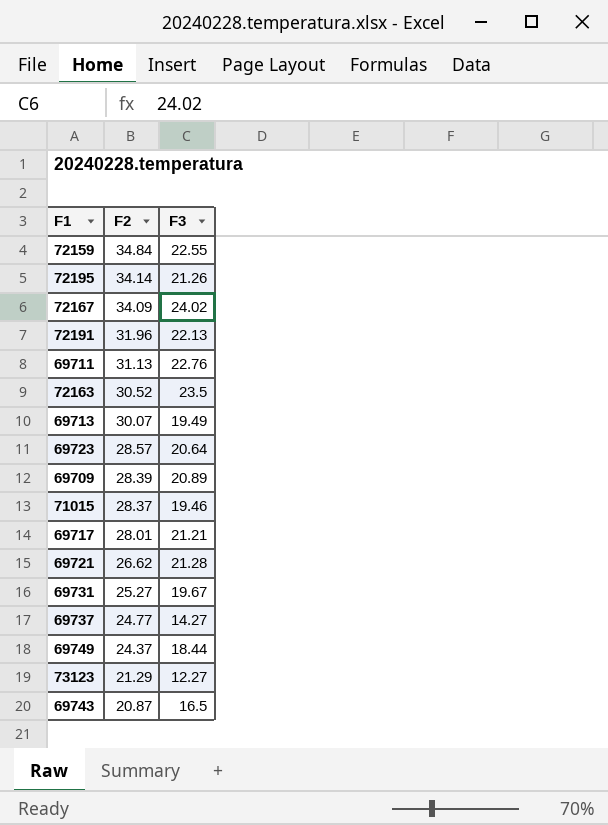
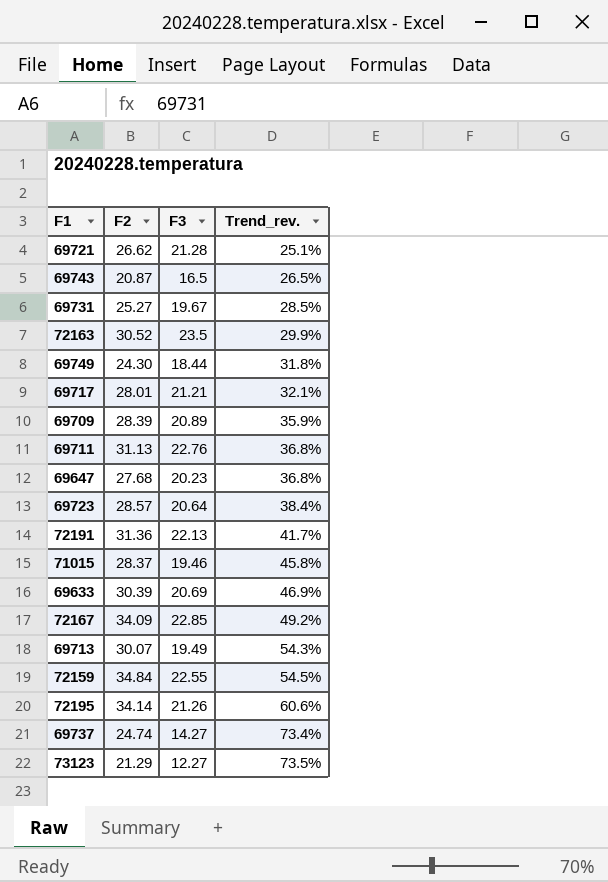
row order: F2 descending -> Trend_rev. ascending
column Trend_rev. | formula: none -> ([F2] - [F3]) / [F3]
69749 | F2: 24.37 -> 24.30
row 69647: none -> 27.68 | 20.23 | 36.8%
72191 | F2: 31.96 -> 31.36
row 69633: none -> 30.39 | 20.69 | 46.9%
72167 | F3: 24.02 -> 22.85
69737 | F2: 24.77 -> 24.74

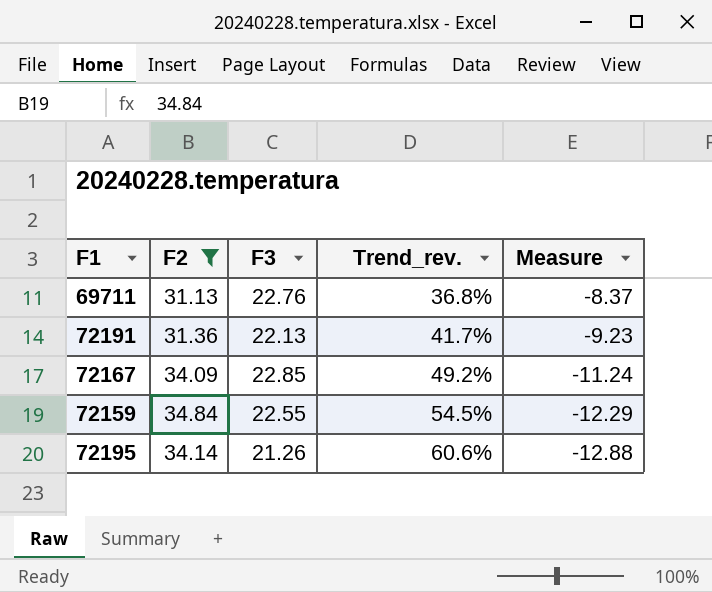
filter: none -> F2 >= 31.13
column Measure | formula: none -> [F3] - [F2]

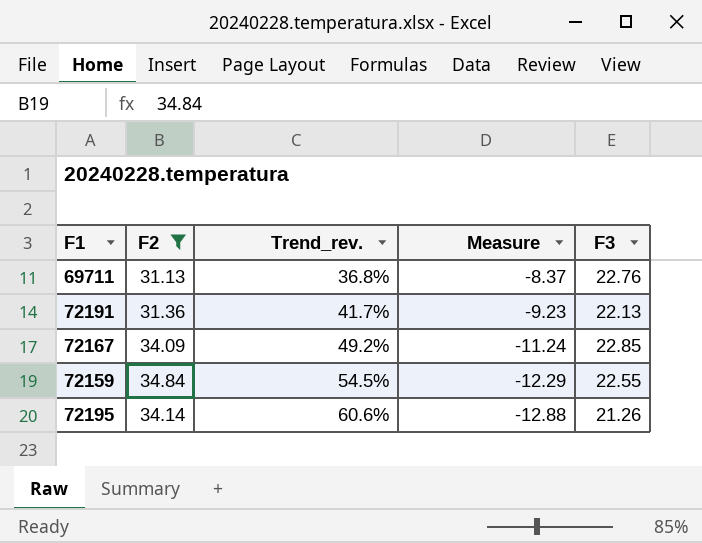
column F3 | position: 3 -> 5

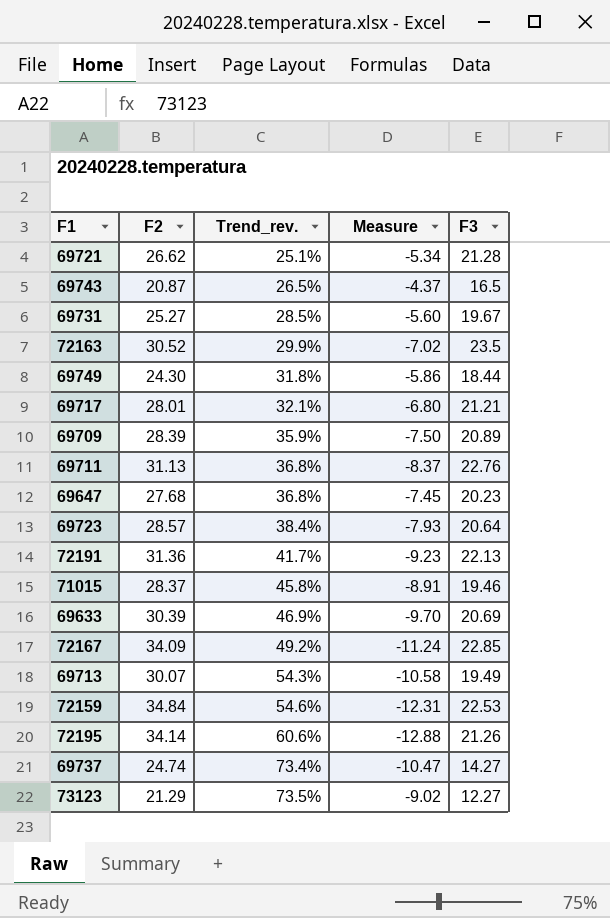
filter: F2 >= 31.13 -> none
72159 | Trend_rev.: 54.5% -> 54.6%
72159 | Measure: -12.29 -> -12.31
72159 | F3: 22.55 -> 22.53

